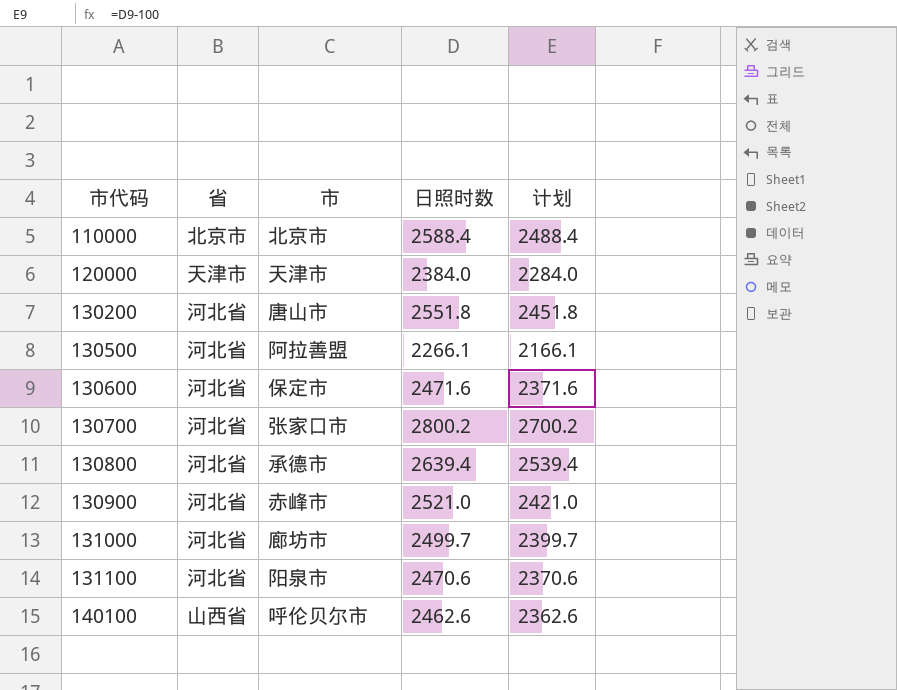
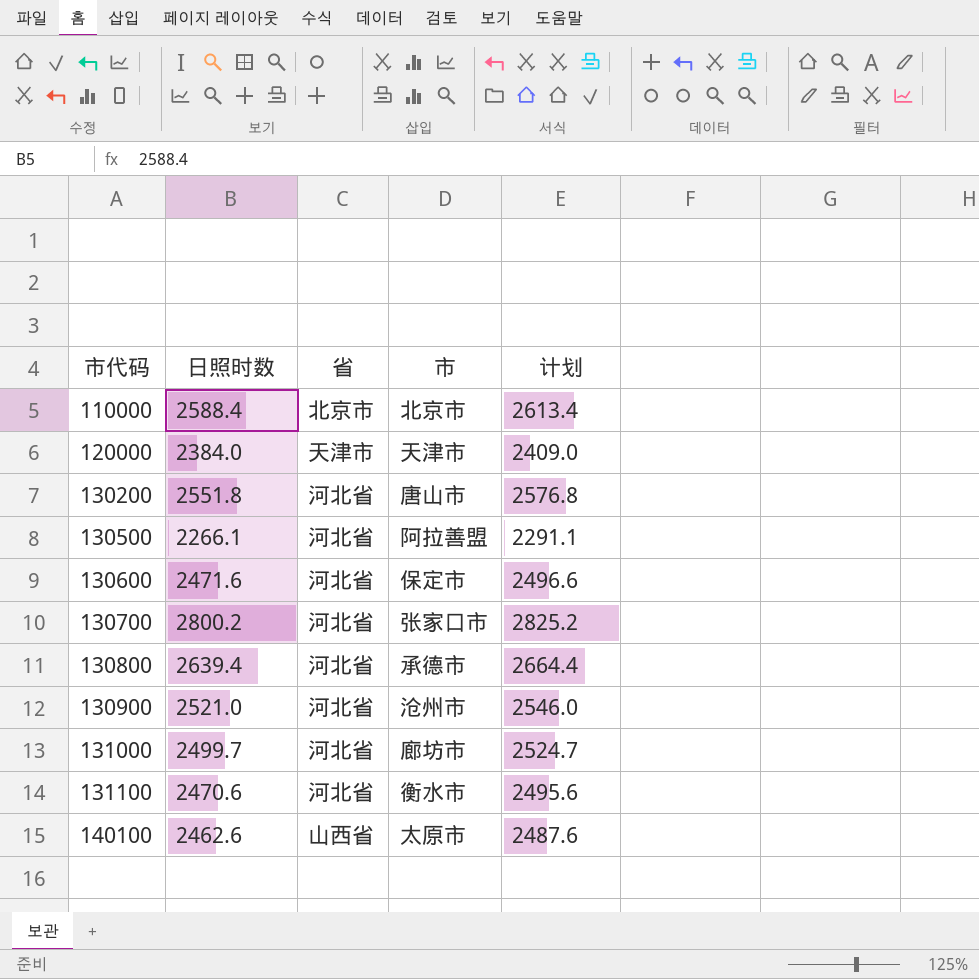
column 日照时数 | position: 4 -> 2
column 计划 | formula: [日照时数] - 100 -> [日照时数] + 25
130900 | 市: 赤峰市 -> 沧州市
131100 | 市: 阳泉市 -> 衡水市
140100 | 市: 呼伦贝尔市 -> 太原市

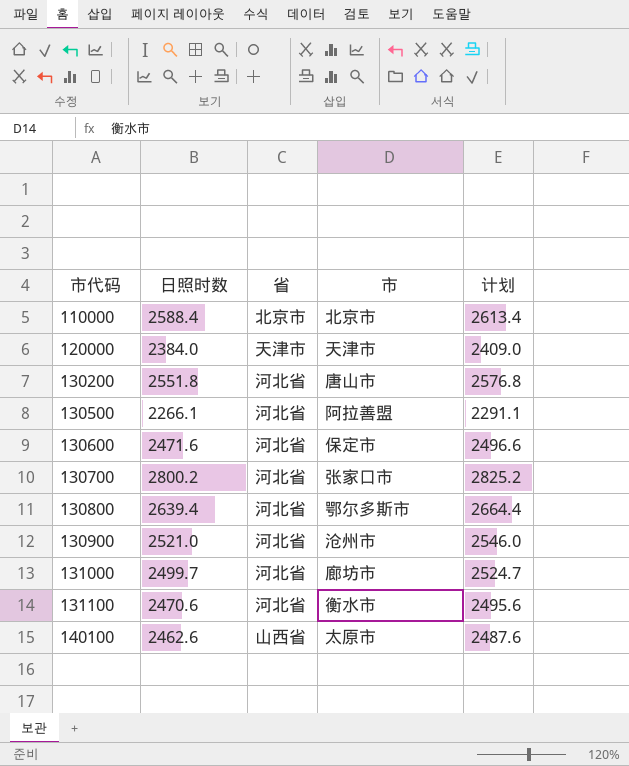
130800 | 市: 承德市 -> 鄂尔多斯市

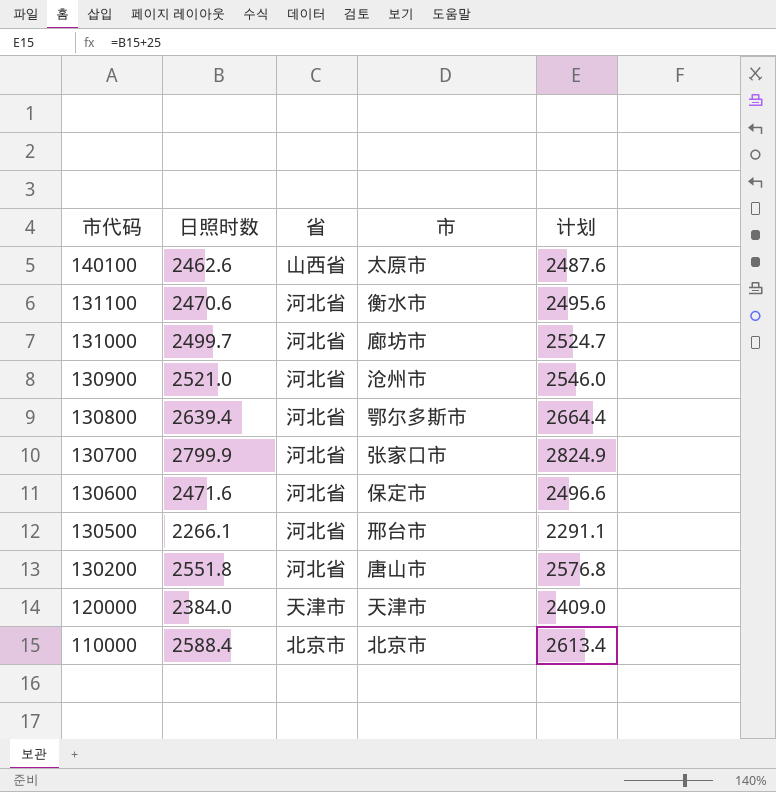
row order: 市代码 ascending -> 市代码 descending
130700 | 日照时数: 2800.2 -> 2799.9
130700 | 计划: 2825.2 -> 2824.9
130500 | 市: 阿拉善盟 -> 邢台市

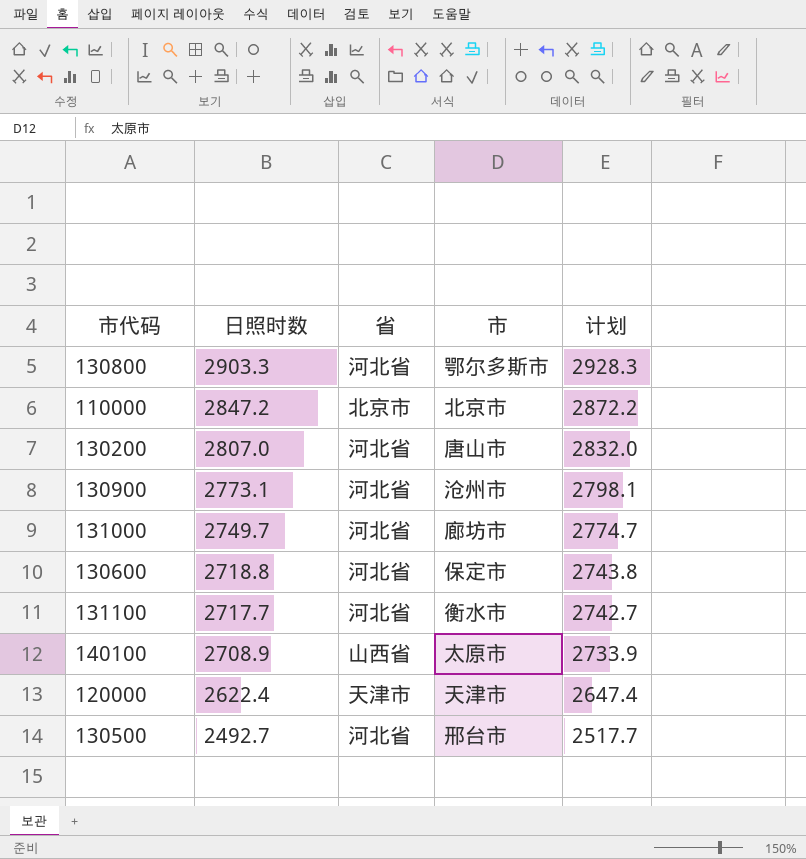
row order: 市代码 descending -> 日照时数 descending
row 130700: 2799.9 | 河北省 | 张家口市 | 2824.9 -> none
130800 | 日照时数: 2639.4 -> 2903.3
130800 | 计划: 2664.4 -> 2928.3
110000 | 日照时数: 2588.4 -> 2847.2
110000 | 计划: 2613.4 -> 2872.2
130200 | 日照时数: 2551.8 -> 2807.0
130200 | 计划: 2576.8 -> 2832.0
130900 | 日照时数: 2521.0 -> 2773.1
130900 | 计划: 2546.0 -> 2798.1
131000 | 日照时数: 2499.7 -> 2749.7
131000 | 计划: 2524.7 -> 2774.7
130600 | 日照时数: 2471.6 -> 2718.8
130600 | 计划: 2496.6 -> 2743.8
131100 | 日照时数: 2470.6 -> 2717.7
131100 | 计划: 2495.6 -> 2742.7
140100 | 日照时数: 2462.6 -> 2708.9
140100 | 计划: 2487.6 -> 2733.9
120000 | 日照时数: 2384.0 -> 2622.4
120000 | 计划: 2409.0 -> 2647.4
130500 | 日照时数: 2266.1 -> 2492.7
130500 | 计划: 2291.1 -> 2517.7

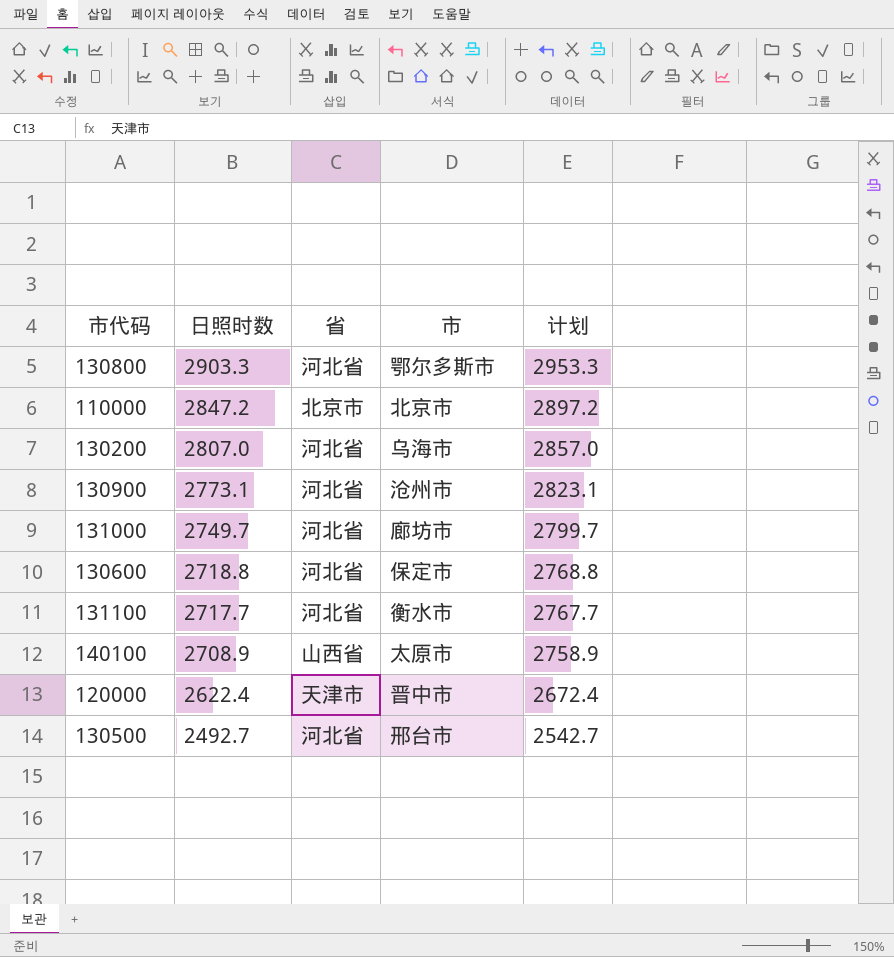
column 计划 | formula: [日照时数] + 25 -> [日照时数] + 50
130200 | 市: 唐山市 -> 乌海市
120000 | 市: 天津市 -> 晋中市

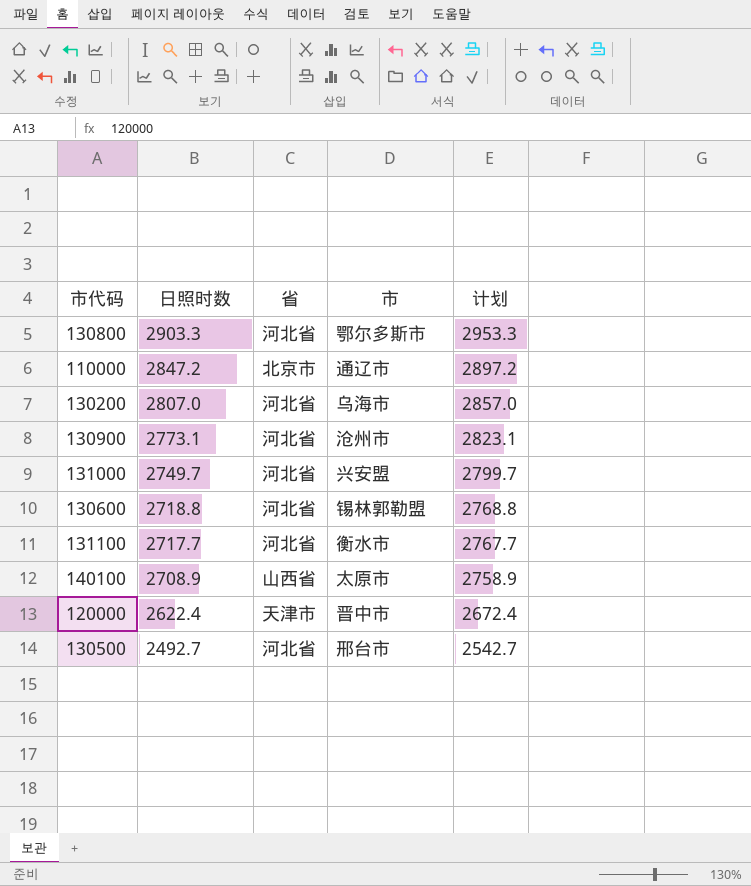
110000 | 市: 北京市 -> 通辽市
131000 | 市: 廊坊市 -> 兴安盟
130600 | 市: 保定市 -> 锡林郭勒盟

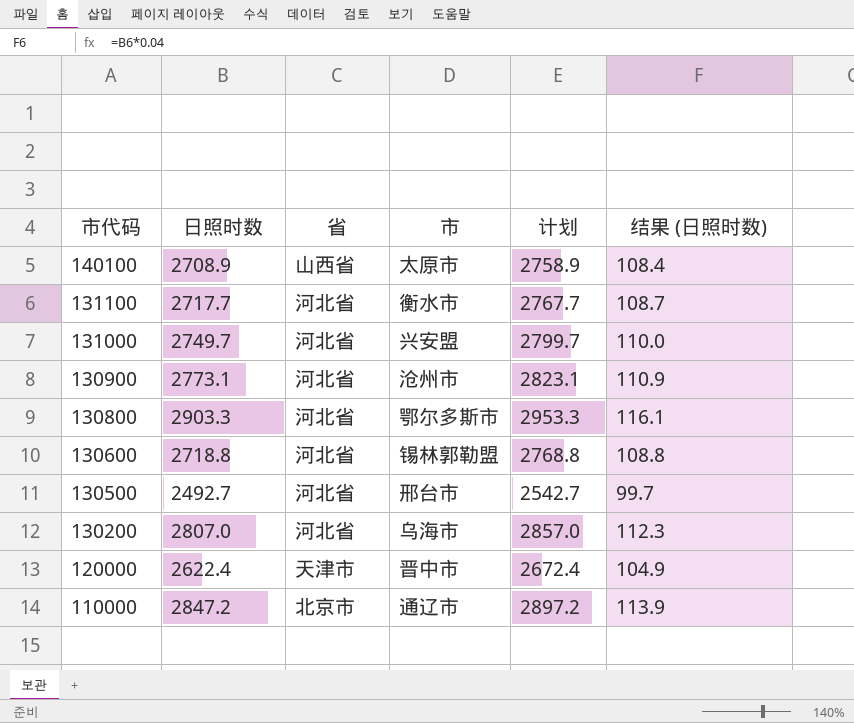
row order: 日照时数 descending -> 市代码 descending
column 结果 (日照时数) | formula: none -> [日照时数] * 0.04

